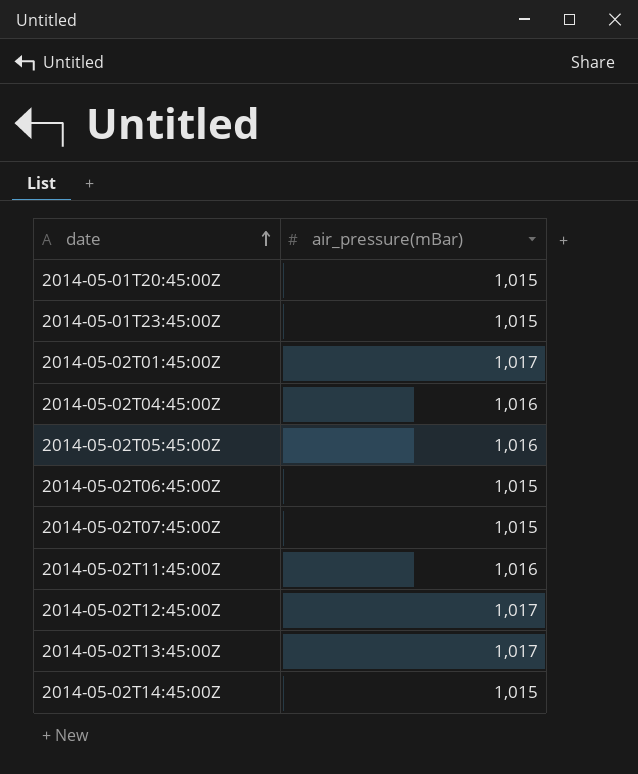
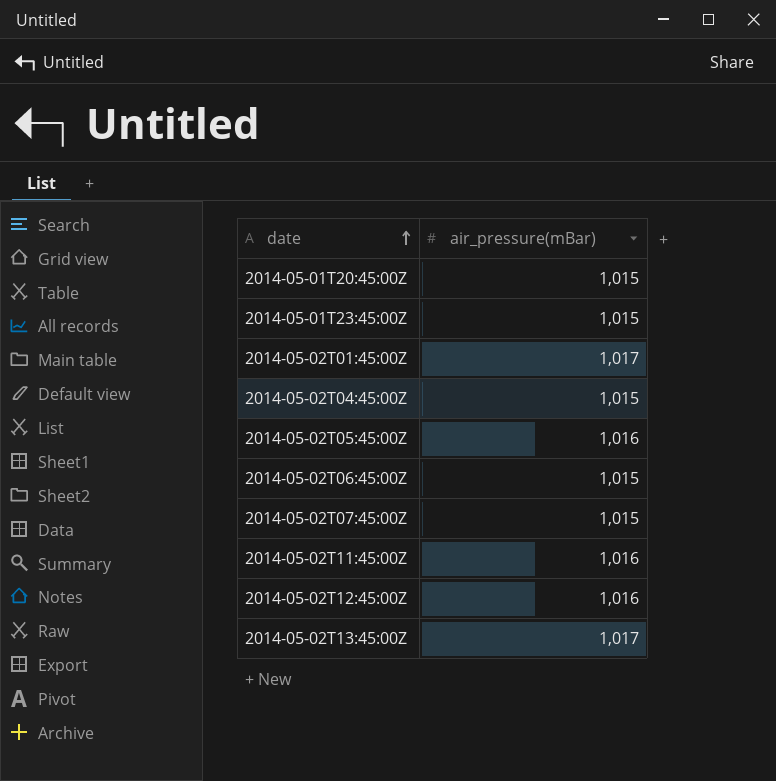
row 2014-05-02T14:45:00Z: 1,015 -> none
2014-05-02T04:45:00Z | air_pressure(mBar): 1,016 -> 1,015
2014-05-02T12:45:00Z | air_pressure(mBar): 1,017 -> 1,016

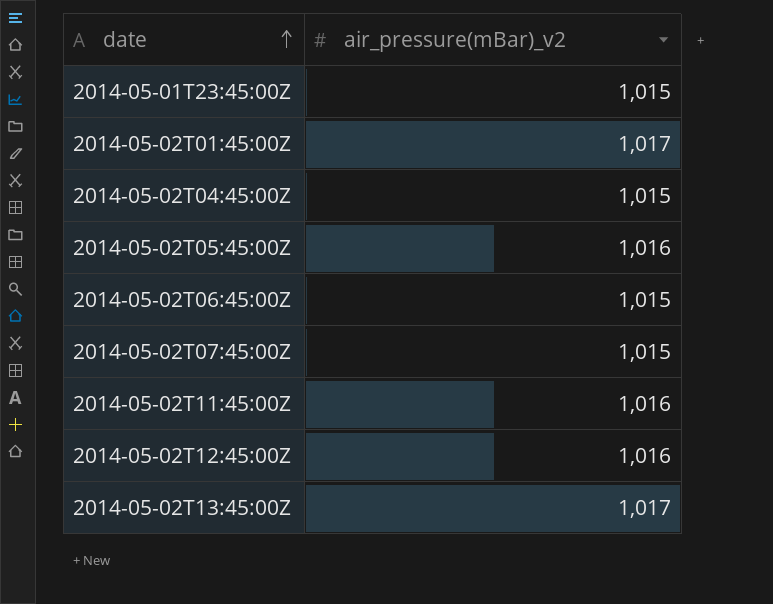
column name: air_pressure(mBar) -> air_pressure(mBar)_v2
row 2014-05-01T20:45:00Z: 1,015 -> none

